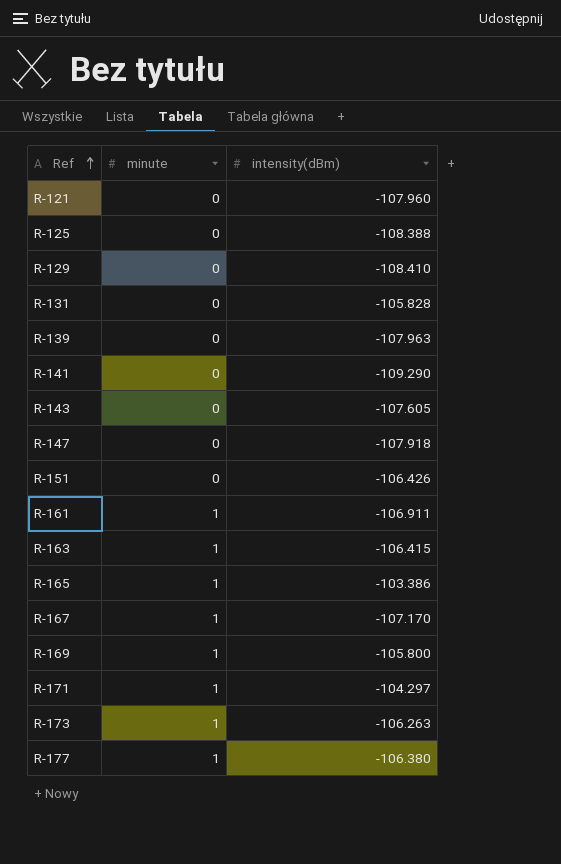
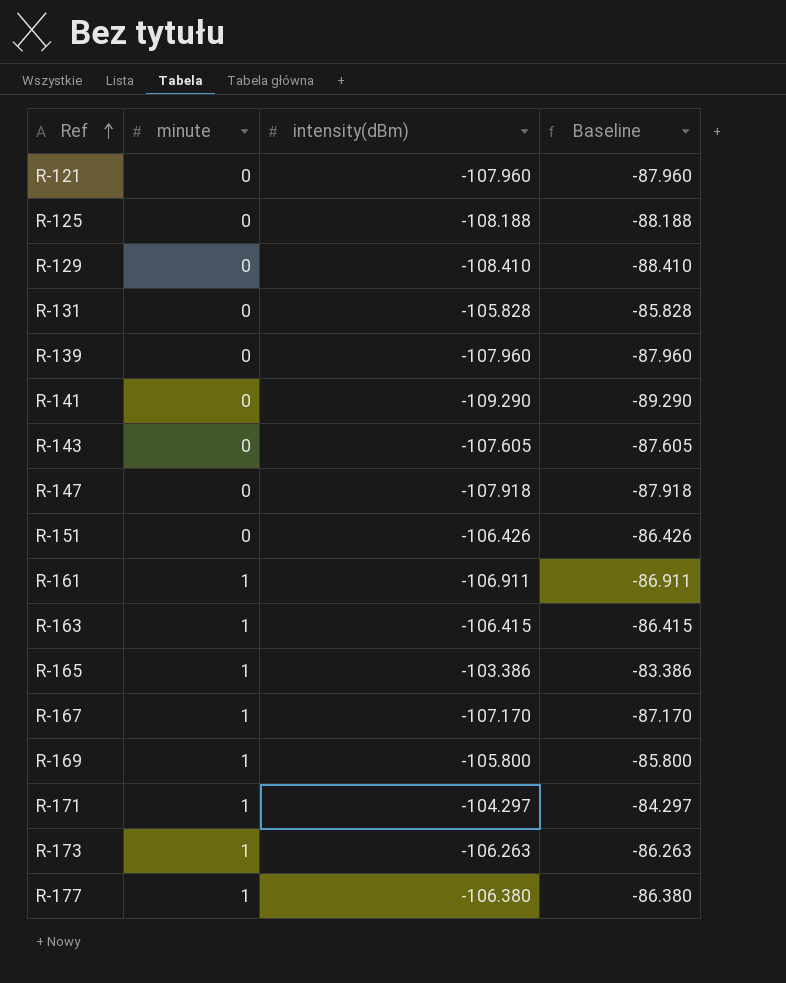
column Baseline | formula: none -> [intensity(dBm)] + 20
R-125 | intensity(dBm): -108.388 -> -108.188
R-139 | intensity(dBm): -107.963 -> -107.960

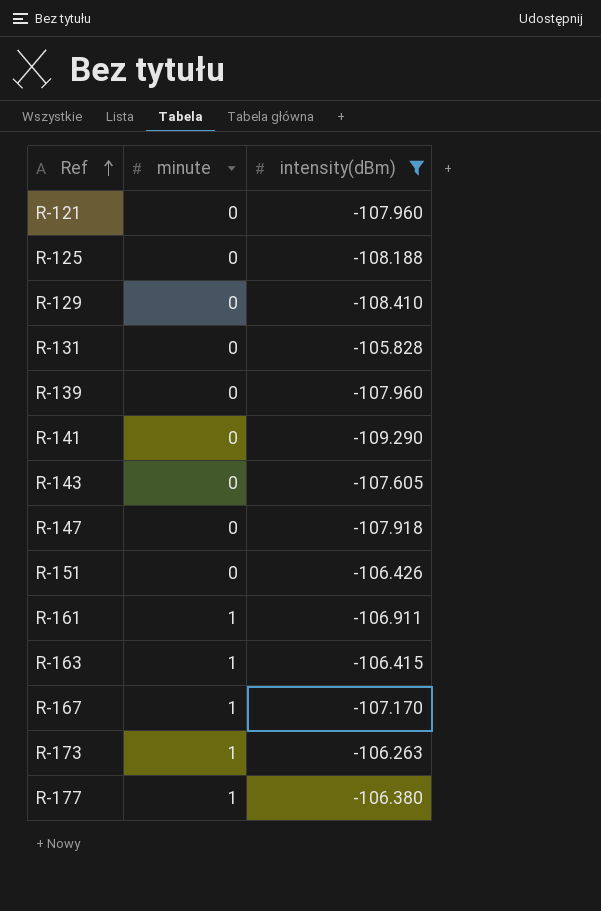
filter: none -> intensity(dBm) <= -105.828
column Baseline | formula: [intensity(dBm)] + 20 -> none

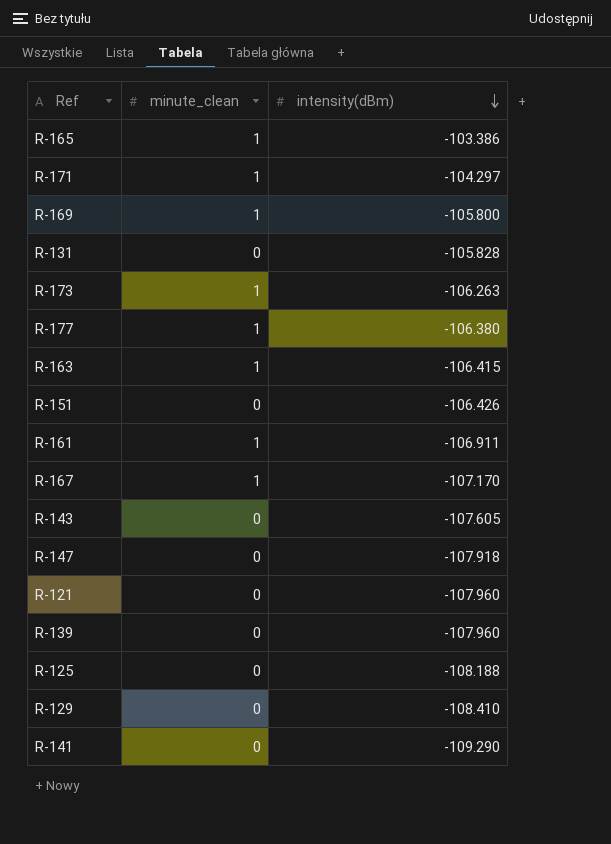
filter: intensity(dBm) <= -105.828 -> none
row order: Ref ascending -> intensity(dBm) descending
column name: minute -> minute_clean

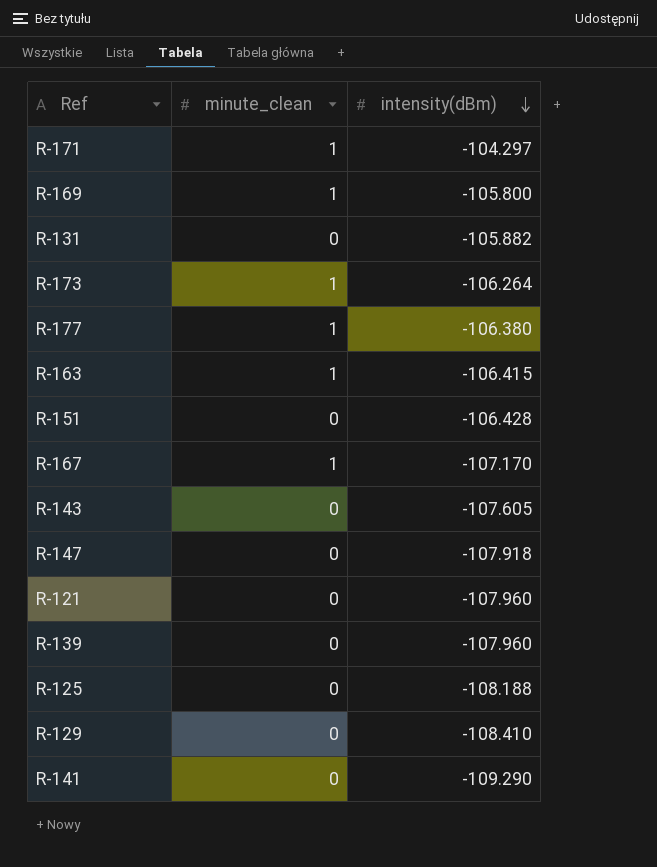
row R-165: 1 | -103.386 -> none
row R-161: 1 | -106.911 -> none
R-131 | intensity(dBm): -105.828 -> -105.882
R-173 | intensity(dBm): -106.263 -> -106.264
R-151 | intensity(dBm): -106.426 -> -106.428

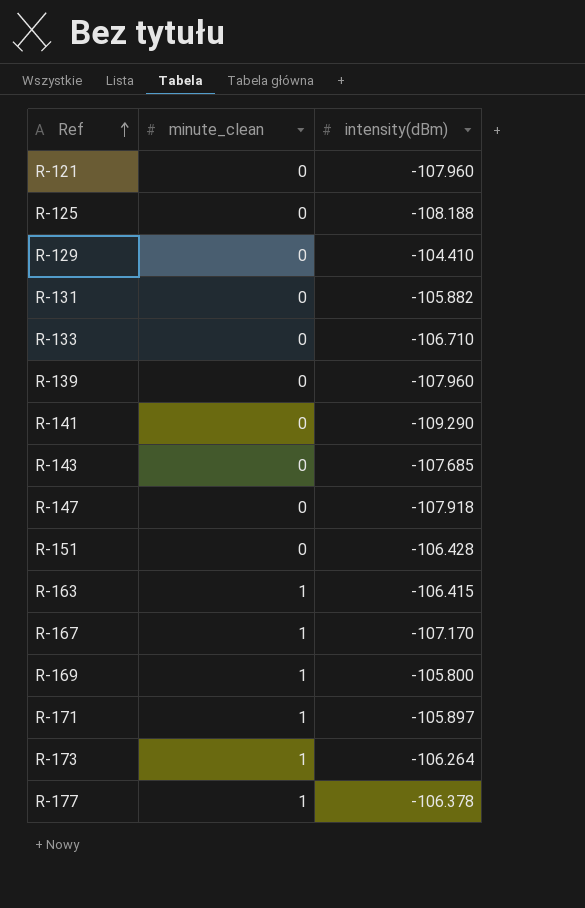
row order: intensity(dBm) descending -> Ref ascending
R-129 | intensity(dBm): -108.410 -> -104.410
row R-133: none -> 0 | -106.710
R-143 | intensity(dBm): -107.605 -> -107.685
R-171 | intensity(dBm): -104.297 -> -105.897
R-177 | intensity(dBm): -106.380 -> -106.378

